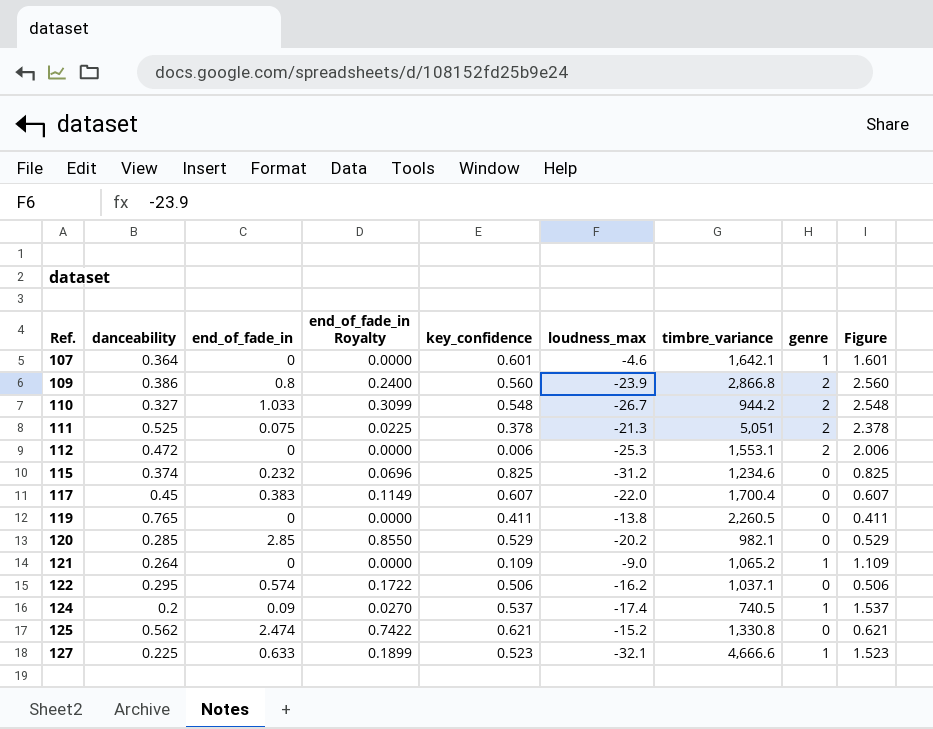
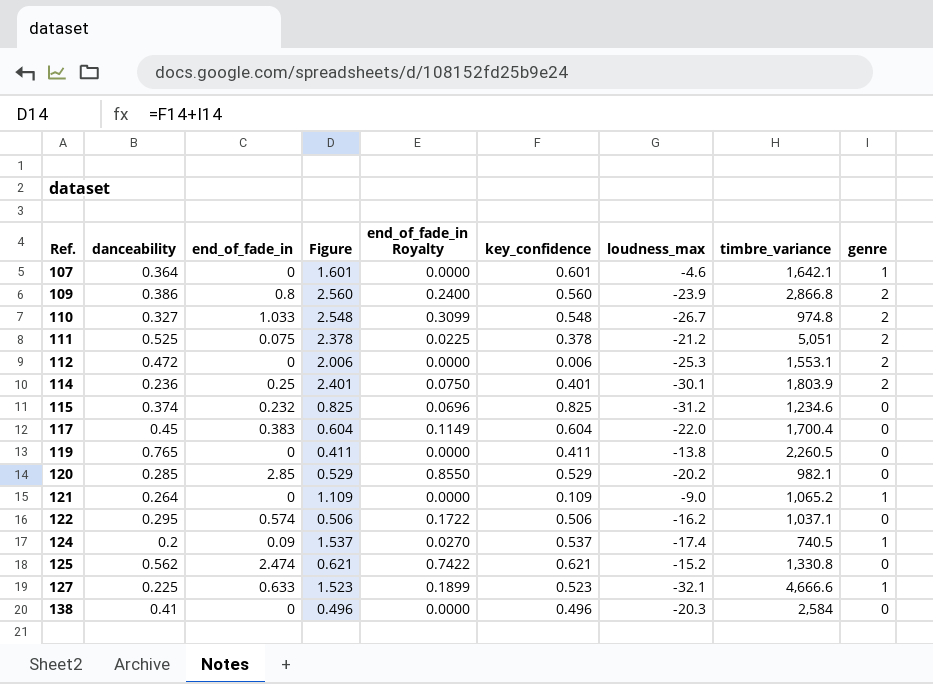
column Figure | position: 9 -> 4
110 | timbre_variance: 944.2 -> 974.8
111 | loudness_max: -21.3 -> -21.2
row 114: none -> 0.236 | 0.25 | 2.401 | 0.0750 | 0.401 | -30.1 | 1,803.9 | 2
117 | Figure: 0.607 -> 0.604
117 | key_confidence: 0.607 -> 0.604
row 138: none -> 0.41 | 0 | 0.496 | 0.0000 | 0.496 | -20.3 | 2,584 | 0

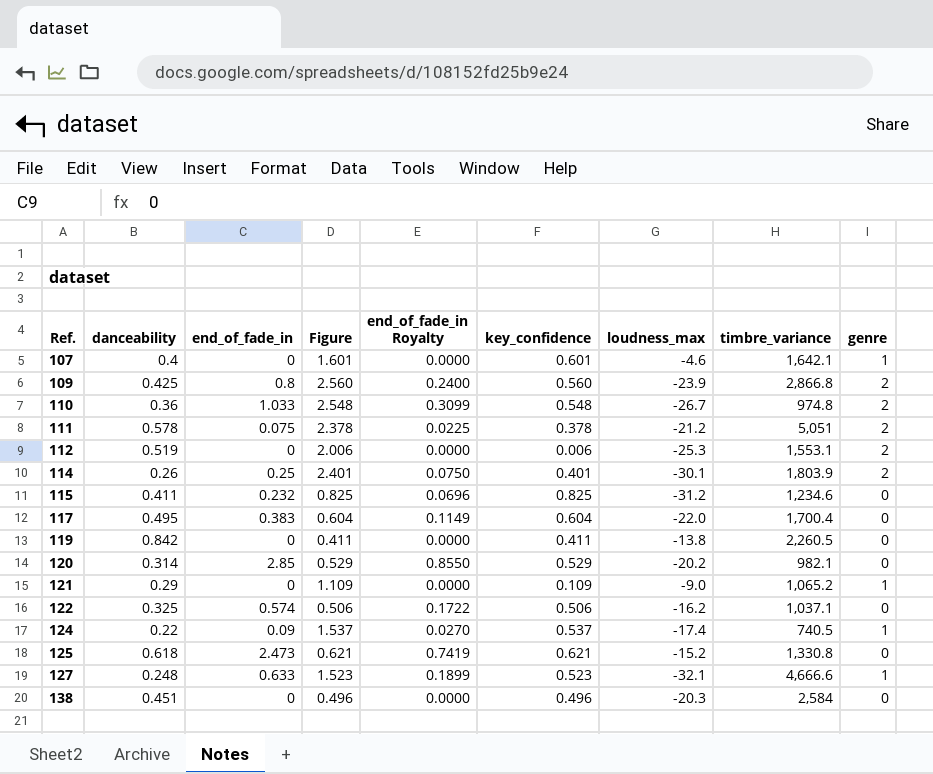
107 | danceability: 0.364 -> 0.4
109 | danceability: 0.386 -> 0.425
110 | danceability: 0.327 -> 0.36
111 | danceability: 0.525 -> 0.578
112 | danceability: 0.472 -> 0.519
114 | danceability: 0.236 -> 0.26
115 | danceability: 0.374 -> 0.411
117 | danceability: 0.45 -> 0.495
119 | danceability: 0.765 -> 0.842
120 | danceability: 0.285 -> 0.314
121 | danceability: 0.264 -> 0.29
122 | danceability: 0.295 -> 0.325
124 | danceability: 0.2 -> 0.22
125 | danceability: 0.562 -> 0.618
125 | end_of_fade_in: 2.474 -> 2.473
125 | end_of_fade_in Royalty: 0.7422 -> 0.7419
127 | danceability: 0.225 -> 0.248
138 | danceability: 0.41 -> 0.451

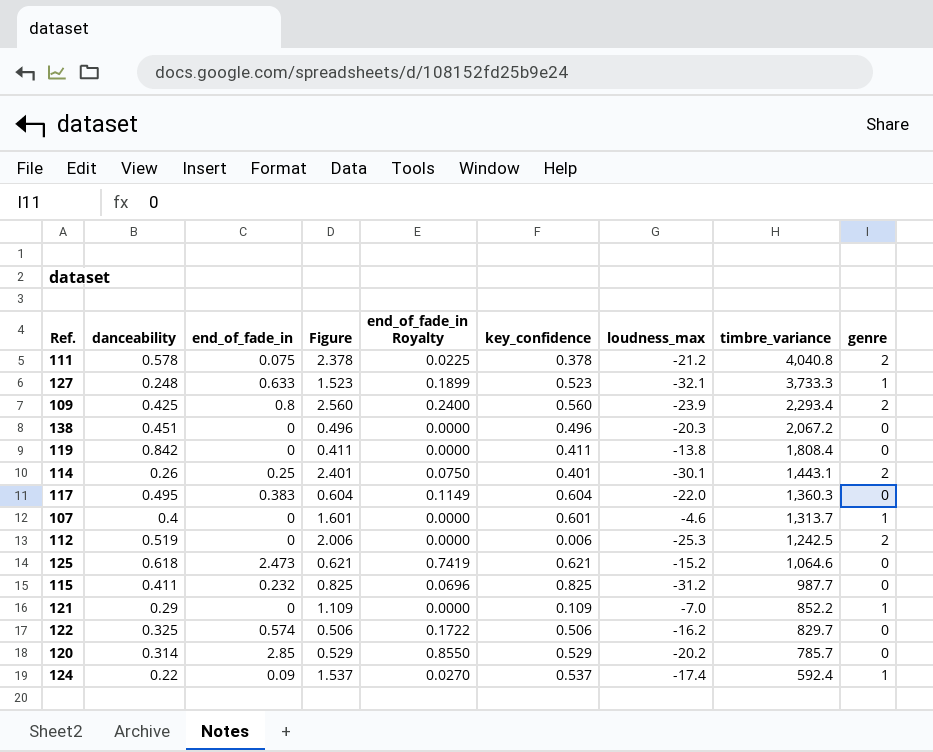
row order: Ref. ascending -> timbre_variance descending
row 110: 0.36 | 1.033 | 2.548 | 0.3099 | 0.548 | -26.7 | 974.8 | 2 -> none
111 | timbre_variance: 5,051 -> 4,040.8
127 | timbre_variance: 4,666.6 -> 3,733.3
109 | timbre_variance: 2,866.8 -> 2,293.4
138 | timbre_variance: 2,584 -> 2,067.2
119 | timbre_variance: 2,260.5 -> 1,808.4
114 | timbre_variance: 1,803.9 -> 1,443.1
117 | timbre_variance: 1,700.4 -> 1,360.3
107 | timbre_variance: 1,642.1 -> 1,313.7
112 | timbre_variance: 1,553.1 -> 1,242.5
125 | timbre_variance: 1,330.8 -> 1,064.6
115 | timbre_variance: 1,234.6 -> 987.7
121 | loudness_max: -9.0 -> -7.0
121 | timbre_variance: 1,065.2 -> 852.2
122 | timbre_variance: 1,037.1 -> 829.7
120 | timbre_variance: 982.1 -> 785.7
124 | timbre_variance: 740.5 -> 592.4

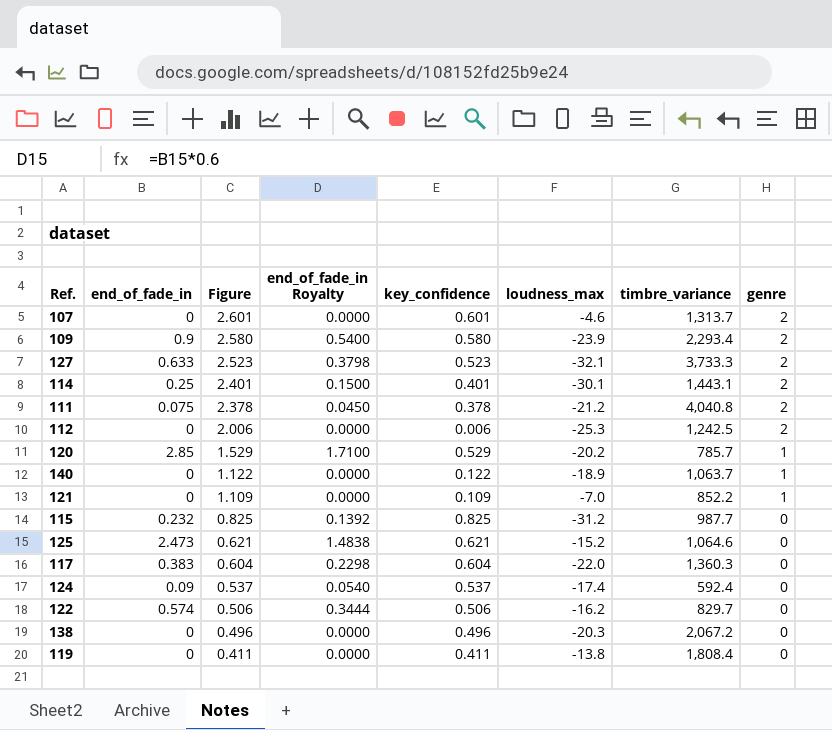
row order: timbre_variance descending -> Figure descending
column danceability | position: 2 -> none
column end_of_fade_in Royalty | formula: [end_of_fade_in] * 0.3 -> [end_of_fade_in] * 0.6
107 | Figure: 1.601 -> 2.601
107 | genre: 1 -> 2
109 | end_of_fade_in: 0.8 -> 0.9
109 | Figure: 2.560 -> 2.580
109 | key_confidence: 0.560 -> 0.580
127 | Figure: 1.523 -> 2.523
127 | genre: 1 -> 2
120 | Figure: 0.529 -> 1.529
120 | genre: 0 -> 1
row 140: none -> 0 | 1.122 | 0.0000 | 0.122 | -18.9 | 1,063.7 | 1
124 | Figure: 1.537 -> 0.537
124 | genre: 1 -> 0

